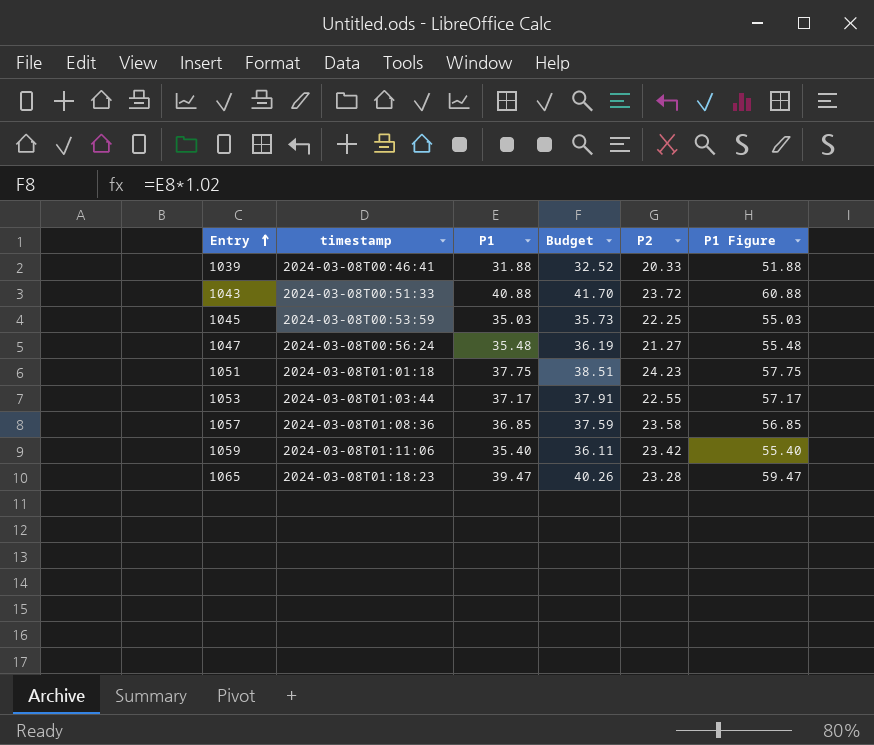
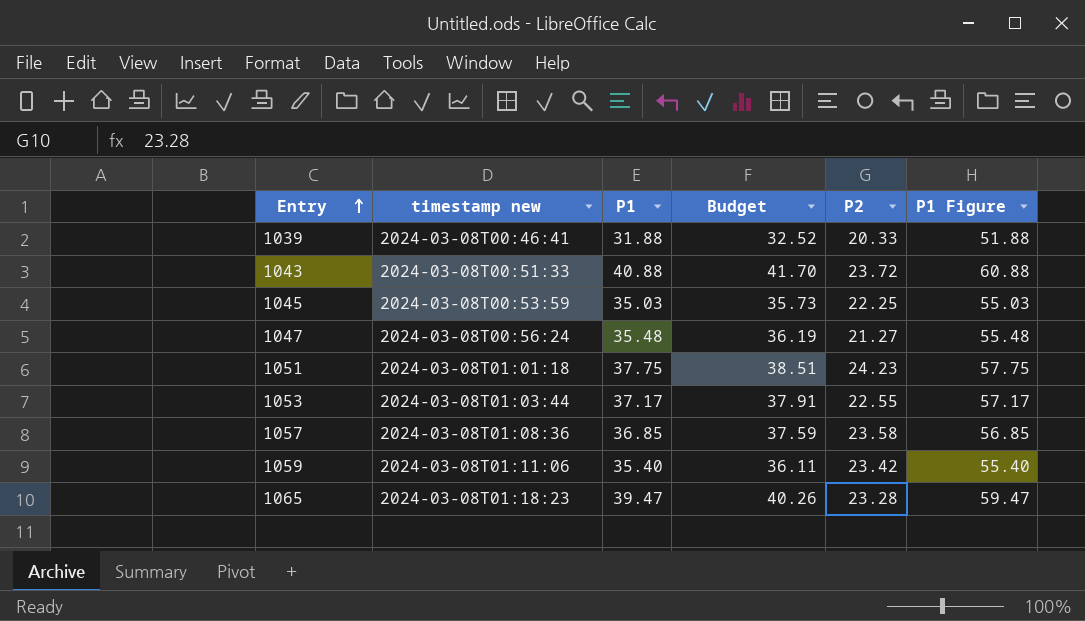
column name: timestamp -> timestamp new

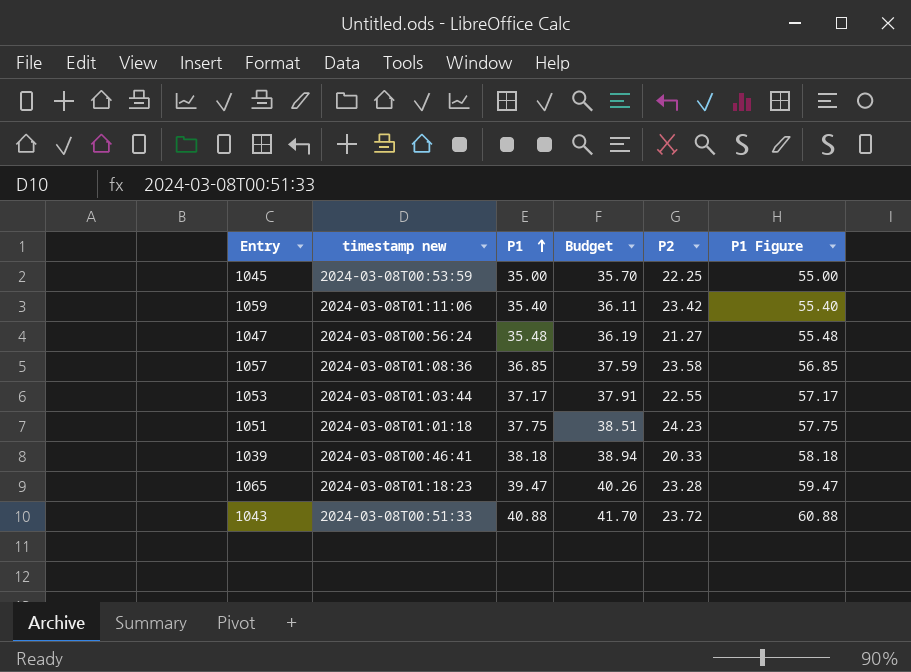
row order: Entry ascending -> P1 ascending
1045 | P1: 35.03 -> 35.00
1045 | Budget: 35.73 -> 35.70
1045 | P1 Figure: 55.03 -> 55.00
1039 | P1: 31.88 -> 38.18
1039 | Budget: 32.52 -> 38.94
1039 | P1 Figure: 51.88 -> 58.18

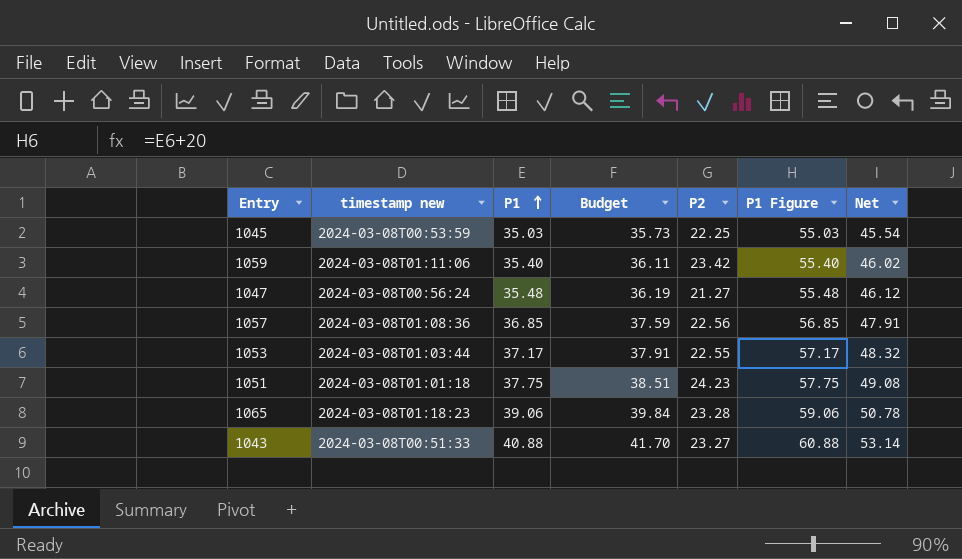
column Net | formula: none -> [P1] * 1.3
row 1039: 2024-03-08T00:46:41 | 38.18 | 38.94 | 20.33 | 58.18 -> none
1045 | P1: 35.00 -> 35.03
1045 | Budget: 35.70 -> 35.73
1045 | P1 Figure: 55.00 -> 55.03
1057 | P2: 23.58 -> 22.56
1065 | P1: 39.47 -> 39.06
1065 | Budget: 40.26 -> 39.84
1065 | P1 Figure: 59.47 -> 59.06
1043 | P2: 23.72 -> 23.27

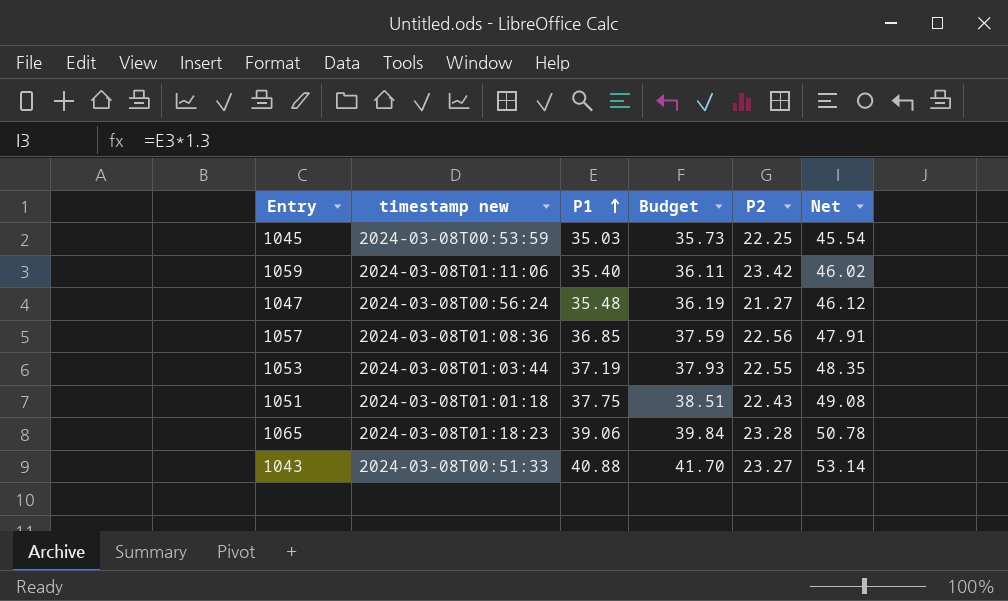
column P1 Figure | formula: [P1] + 20 -> none
1053 | P1: 37.17 -> 37.19
1053 | Budget: 37.91 -> 37.93
1053 | Net: 48.32 -> 48.35
1051 | P2: 24.23 -> 22.43

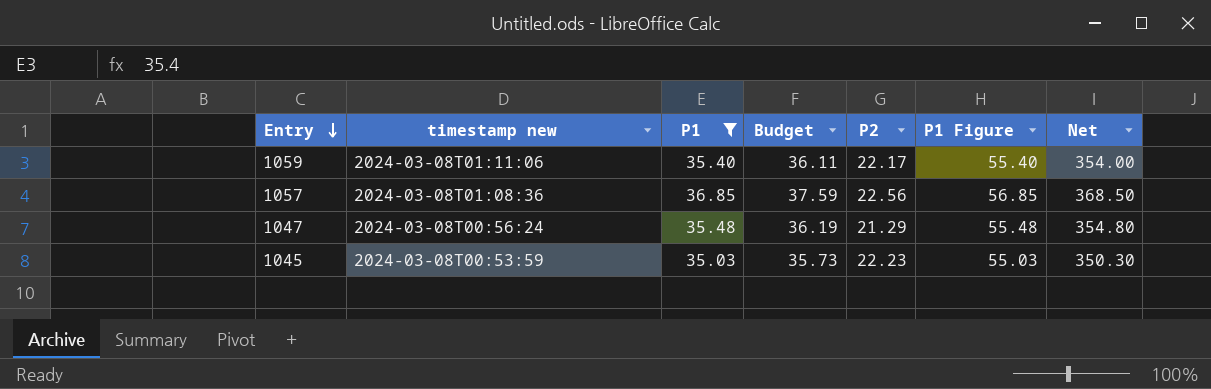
filter: none -> P1 <= 36.85
row order: P1 ascending -> Entry descending
column P1 Figure | formula: none -> [P1] + 20
column Net | formula: [P1] * 1.3 -> [P1] * 10
1059 | P2: 23.42 -> 22.17
1047 | P2: 21.27 -> 21.29
1045 | P2: 22.25 -> 22.23

